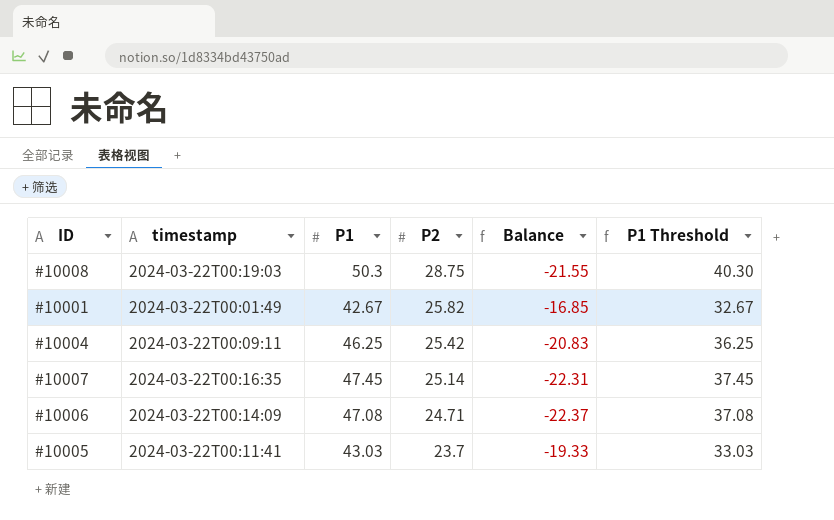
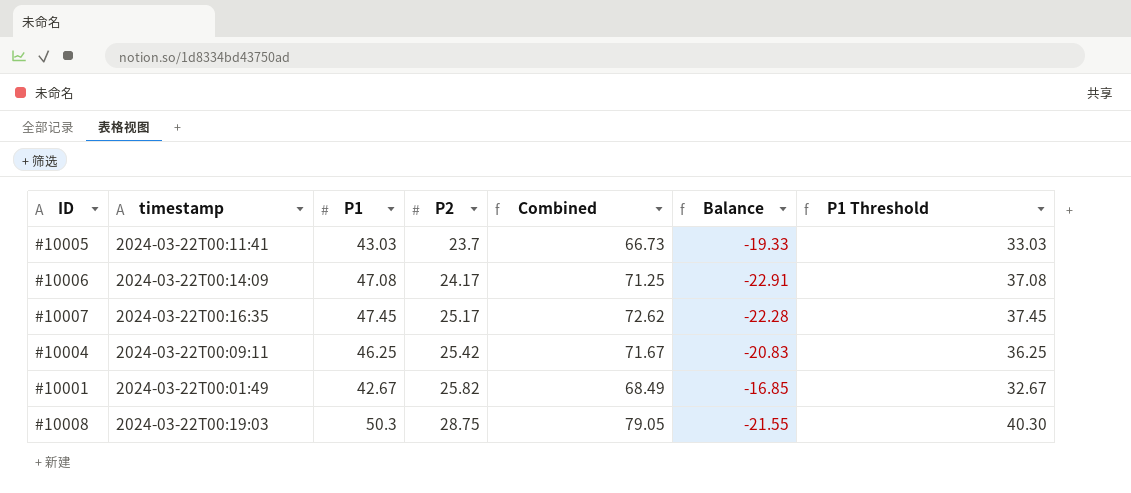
row order: P2 descending -> P2 ascending
column Combined | formula: none -> [P1] + [P2]
#10006 | P2: 24.71 -> 24.17
#10006 | Balance: -22.37 -> -22.91
#10007 | P2: 25.14 -> 25.17
#10007 | Balance: -22.31 -> -22.28

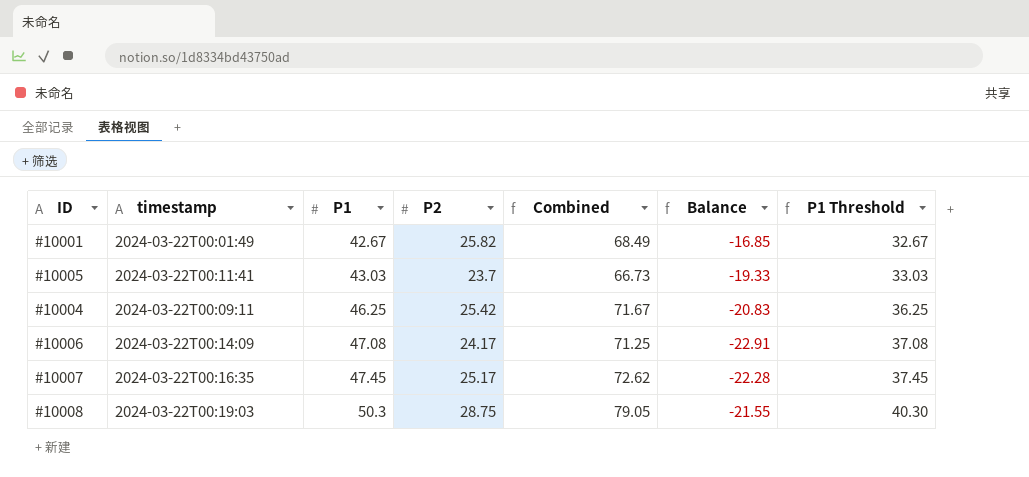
row order: P2 ascending -> P1 ascending

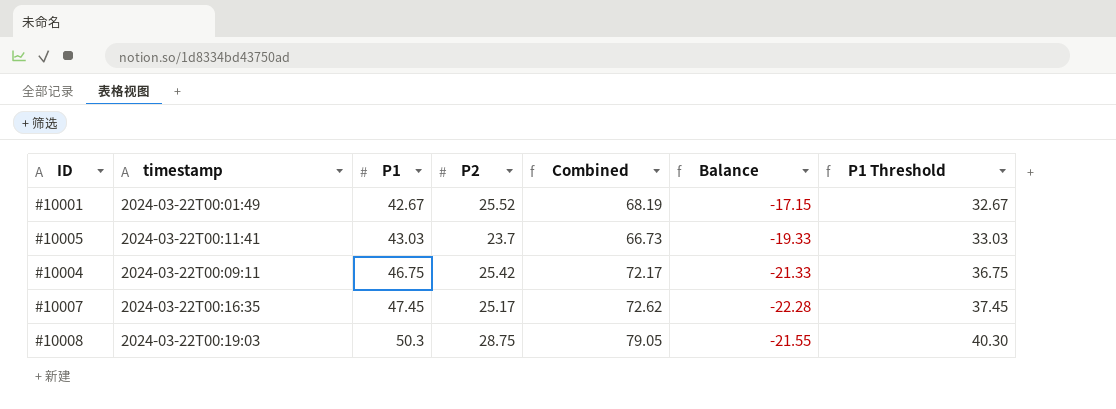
row #10006: 2024-03-22T00:14:09 | 47.08 | 24.17 | 71.25 | -22.91 | 37.08 -> none
#10001 | P2: 25.82 -> 25.52
#10001 | Combined: 68.49 -> 68.19
#10001 | Balance: -16.85 -> -17.15
#10004 | P1: 46.25 -> 46.75
#10004 | Combined: 71.67 -> 72.17
#10004 | Balance: -20.83 -> -21.33
#10004 | P1 Threshold: 36.25 -> 36.75

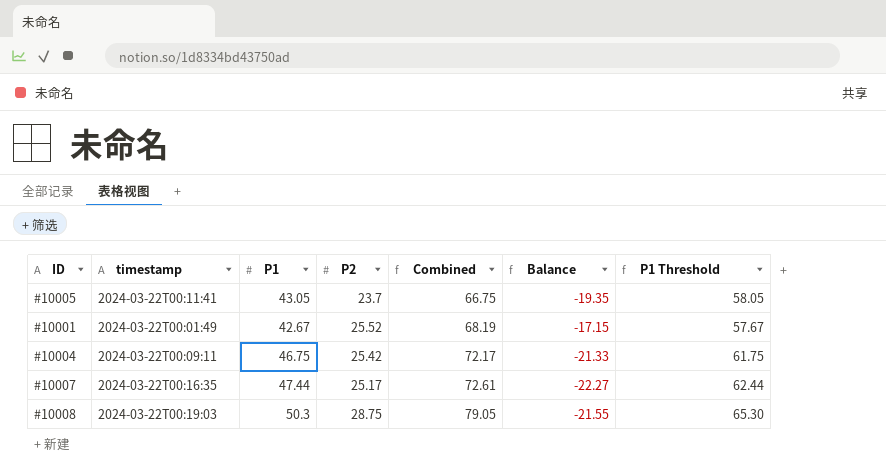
row order: P1 ascending -> Combined ascending
column P1 Threshold | formula: [P1] - 10 -> [P1] + 15
#10005 | P1: 43.03 -> 43.05
#10005 | Combined: 66.73 -> 66.75
#10005 | Balance: -19.33 -> -19.35
#10007 | P1: 47.45 -> 47.44
#10007 | Combined: 72.62 -> 72.61
#10007 | Balance: -22.28 -> -22.27

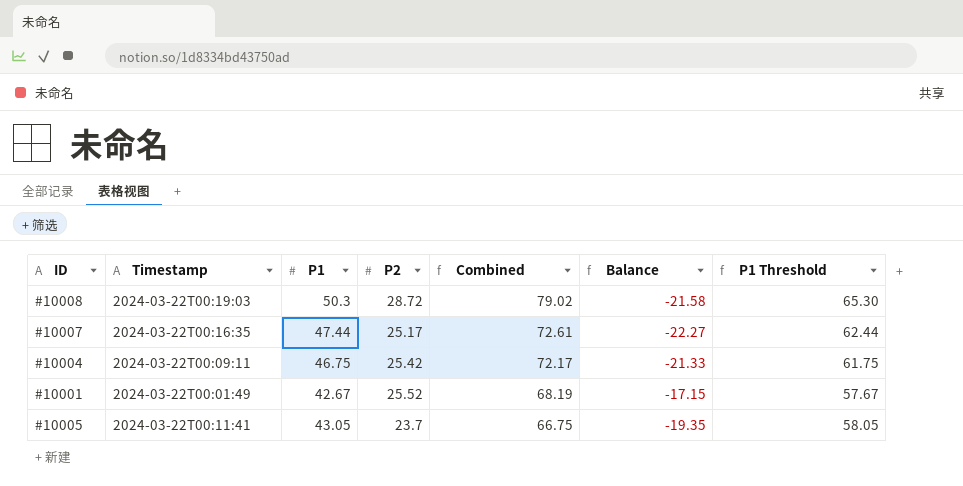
row order: Combined ascending -> Combined descending
column name: timestamp -> Timestamp
#10008 | P2: 28.75 -> 28.72
#10008 | Combined: 79.05 -> 79.02
#10008 | Balance: -21.55 -> -21.58

